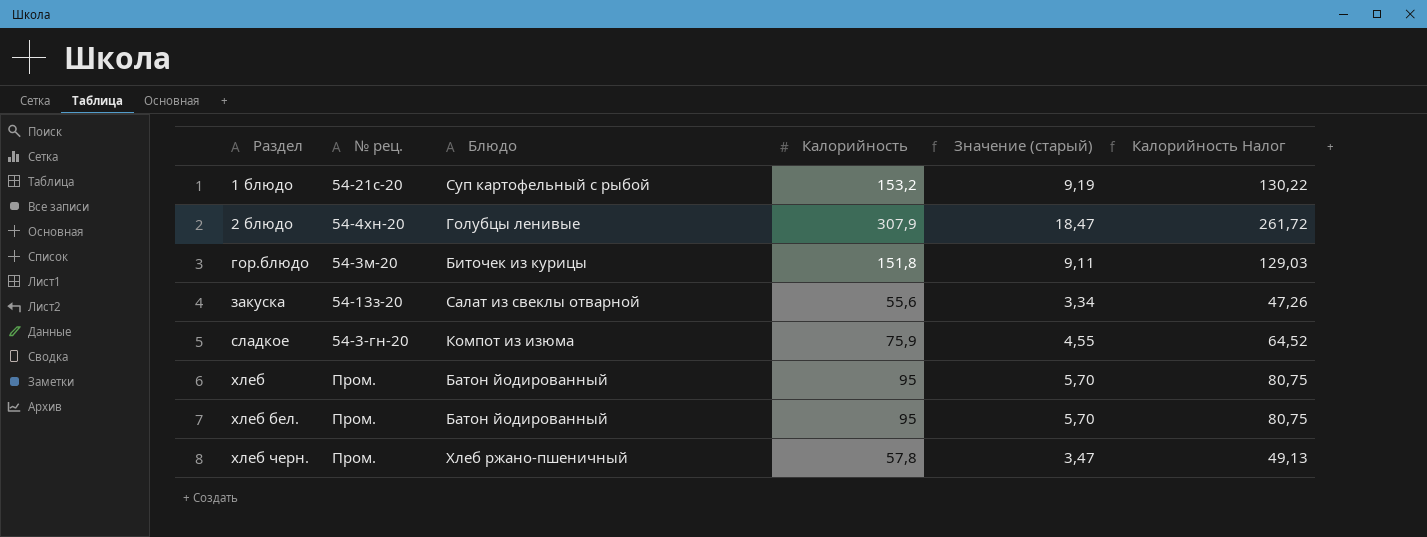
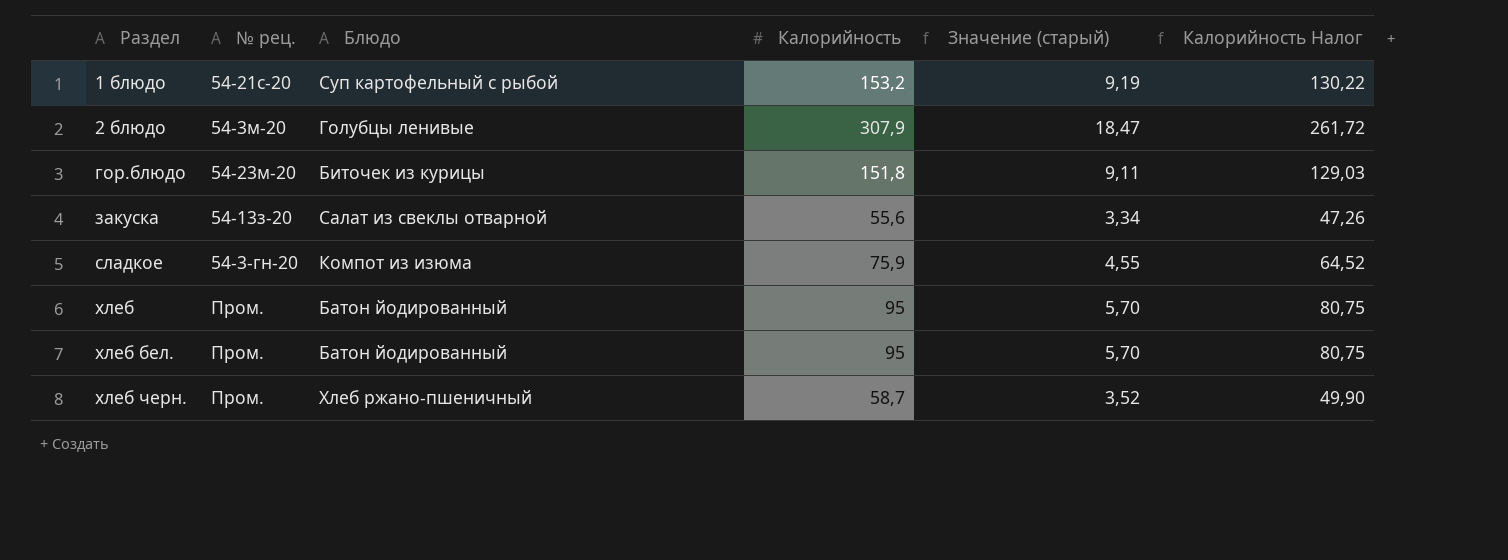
2 блюдо | № рец.: 54-4хн-20 -> 54-3м-20
гор.блюдо | № рец.: 54-3м-20 -> 54-23м-20
хлеб черн. | Калорийность: 57,8 -> 58,7
хлеб черн. | Значение (старый): 3,47 -> 3,52
хлеб черн. | Калорийность Налог: 49,13 -> 49,90

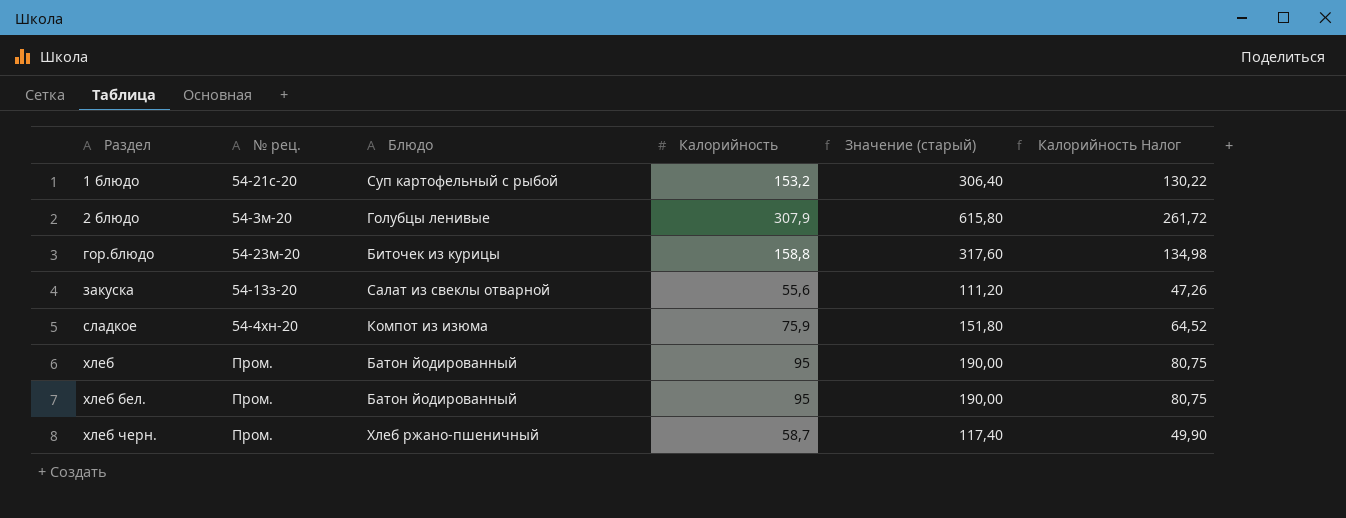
column Значение (старый) | formula: [Калорийность] * 0,06 -> [Калорийность] * 2
гор.блюдо | Калорийность: 151,8 -> 158,8
гор.блюдо | Калорийность Налог: 129,03 -> 134,98
сладкое | № рец.: 54-3-гн-20 -> 54-4хн-20

